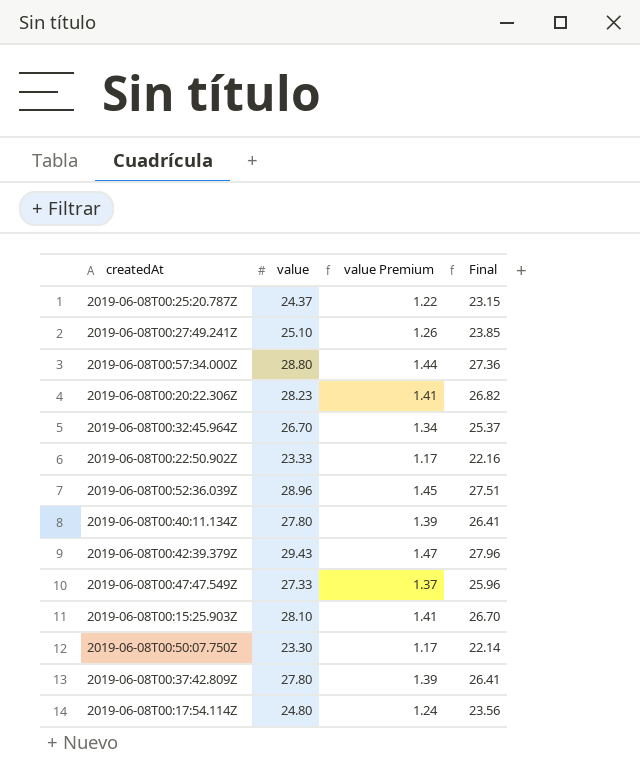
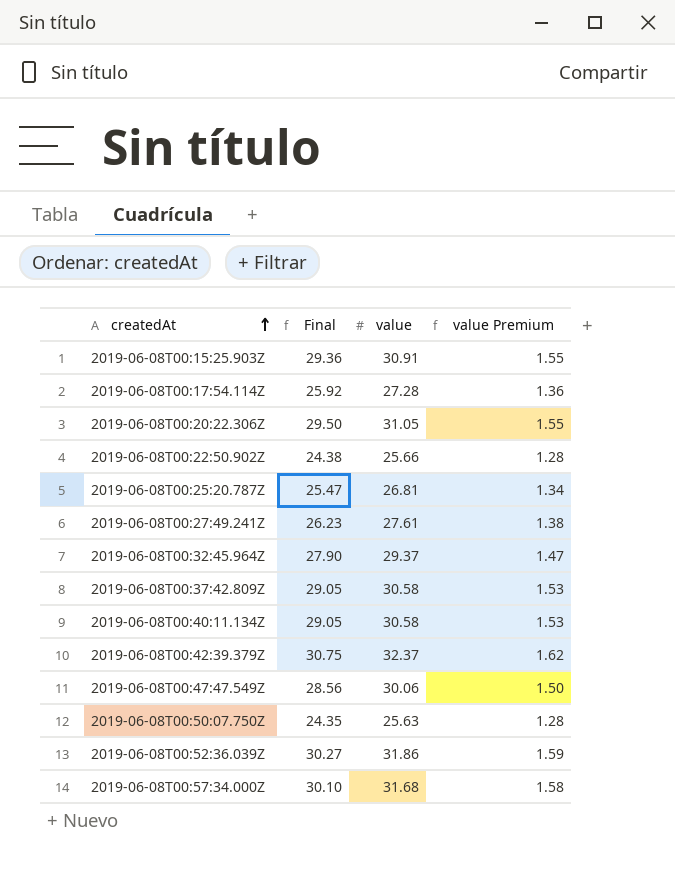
row order: none -> createdAt ascending
column Final | position: 4 -> 2
2019-06-08T00:15:25.903Z | Final: 26.70 -> 29.36
2019-06-08T00:15:25.903Z | value: 28.10 -> 30.91
2019-06-08T00:15:25.903Z | value Premium: 1.41 -> 1.55
2019-06-08T00:17:54.114Z | Final: 23.56 -> 25.92
2019-06-08T00:17:54.114Z | value: 24.80 -> 27.28
2019-06-08T00:17:54.114Z | value Premium: 1.24 -> 1.36
2019-06-08T00:20:22.306Z | Final: 26.82 -> 29.50
2019-06-08T00:20:22.306Z | value: 28.23 -> 31.05
2019-06-08T00:20:22.306Z | value Premium: 1.41 -> 1.55
2019-06-08T00:22:50.902Z | Final: 22.16 -> 24.38
2019-06-08T00:22:50.902Z | value: 23.33 -> 25.66
2019-06-08T00:22:50.902Z | value Premium: 1.17 -> 1.28
2019-06-08T00:25:20.787Z | Final: 23.15 -> 25.47
2019-06-08T00:25:20.787Z | value: 24.37 -> 26.81
2019-06-08T00:25:20.787Z | value Premium: 1.22 -> 1.34
2019-06-08T00:27:49.241Z | Final: 23.85 -> 26.23
2019-06-08T00:27:49.241Z | value: 25.10 -> 27.61
2019-06-08T00:27:49.241Z | value Premium: 1.26 -> 1.38
2019-06-08T00:32:45.964Z | Final: 25.37 -> 27.90
2019-06-08T00:32:45.964Z | value: 26.70 -> 29.37
2019-06-08T00:32:45.964Z | value Premium: 1.34 -> 1.47
2019-06-08T00:37:42.809Z | Final: 26.41 -> 29.05
2019-06-08T00:37:42.809Z | value: 27.80 -> 30.58
2019-06-08T00:37:42.809Z | value Premium: 1.39 -> 1.53
2019-06-08T00:40:11.134Z | Final: 26.41 -> 29.05
2019-06-08T00:40:11.134Z | value: 27.80 -> 30.58
2019-06-08T00:40:11.134Z | value Premium: 1.39 -> 1.53
2019-06-08T00:42:39.379Z | Final: 27.96 -> 30.75
2019-06-08T00:42:39.379Z | value: 29.43 -> 32.37
2019-06-08T00:42:39.379Z | value Premium: 1.47 -> 1.62
2019-06-08T00:47:47.549Z | Final: 25.96 -> 28.56
2019-06-08T00:47:47.549Z | value: 27.33 -> 30.06
2019-06-08T00:47:47.549Z | value Premium: 1.37 -> 1.50
2019-06-08T00:50:07.750Z | Final: 22.14 -> 24.35
2019-06-08T00:50:07.750Z | value: 23.30 -> 25.63
2019-06-08T00:50:07.750Z | value Premium: 1.17 -> 1.28
2019-06-08T00:52:36.039Z | Final: 27.51 -> 30.27
2019-06-08T00:52:36.039Z | value: 28.96 -> 31.86
2019-06-08T00:52:36.039Z | value Premium: 1.45 -> 1.59
2019-06-08T00:57:34.000Z | Final: 27.36 -> 30.10
2019-06-08T00:57:34.000Z | value: 28.80 -> 31.68
2019-06-08T00:57:34.000Z | value Premium: 1.44 -> 1.58

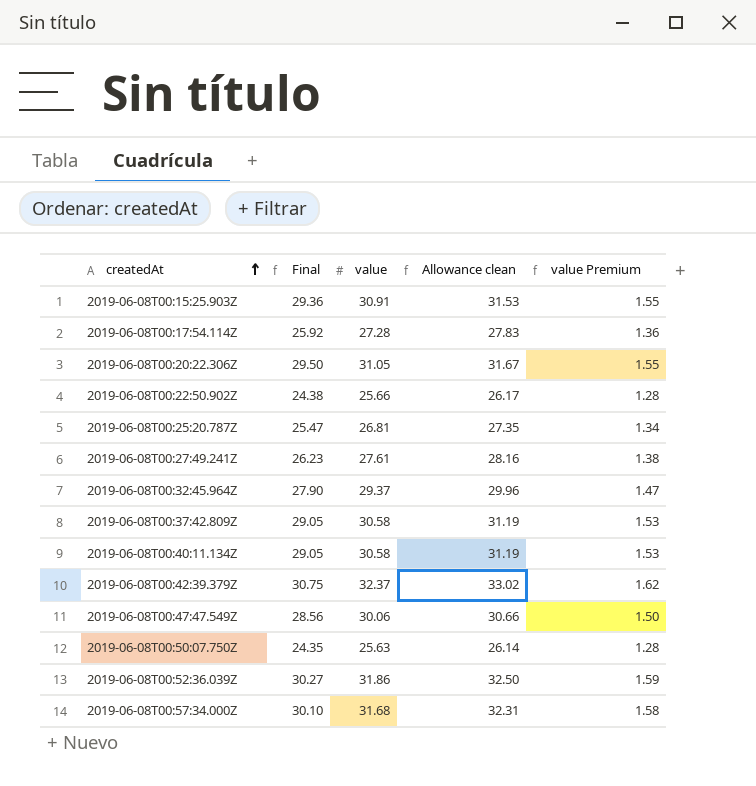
column Allowance clean | formula: none -> [value] * 1.02

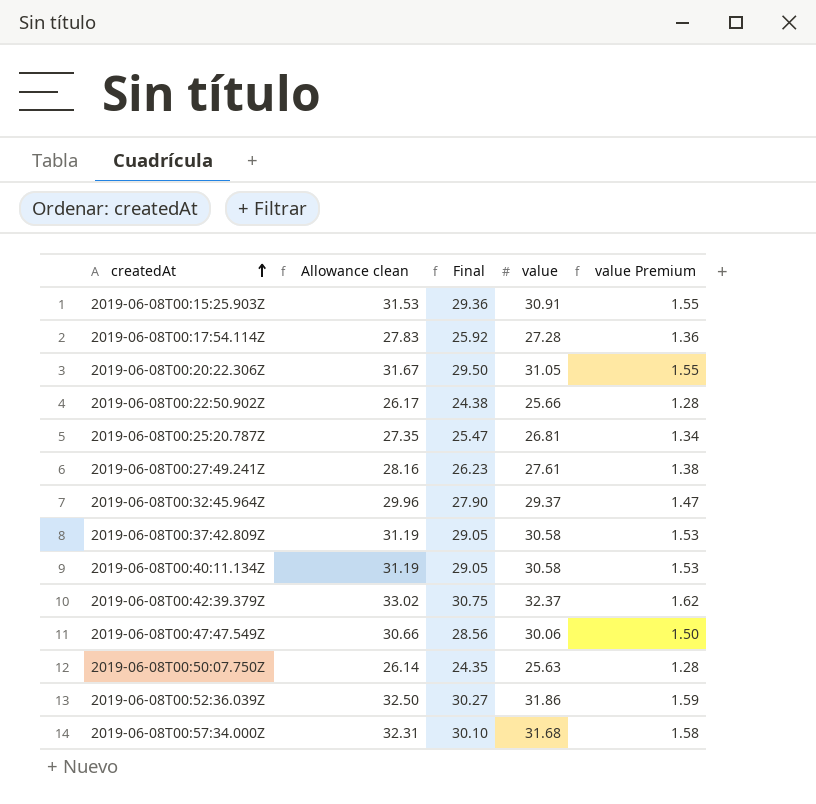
column Allowance clean | position: 4 -> 2

